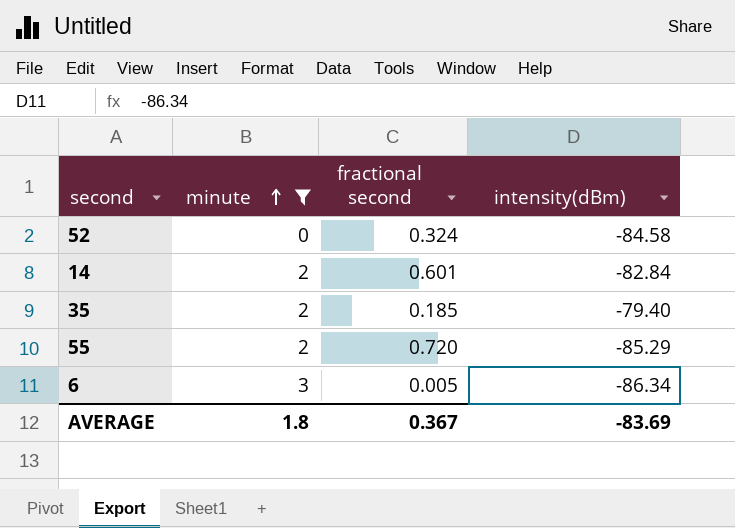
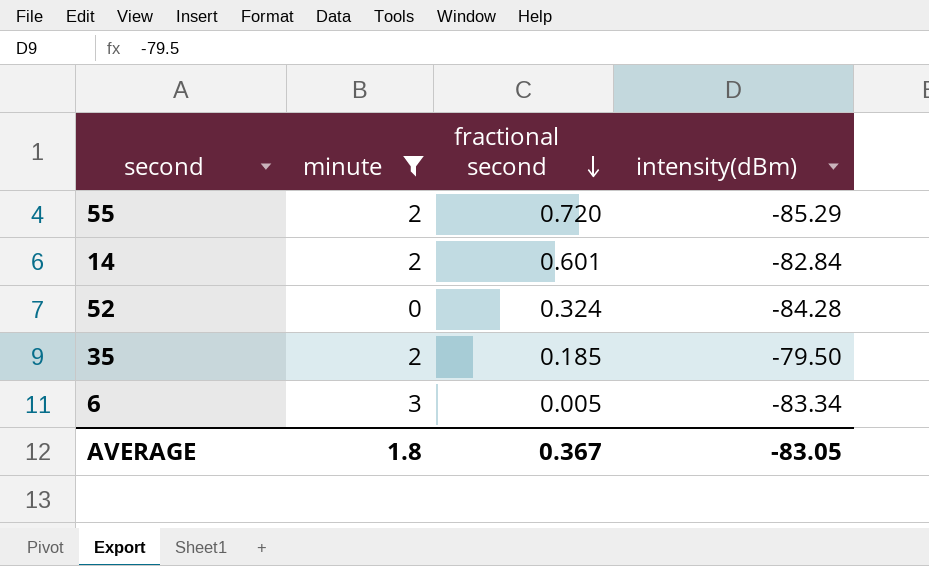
row order: minute ascending -> fractional second descending
52 | intensity(dBm): -84.58 -> -84.28
35 | intensity(dBm): -79.40 -> -79.50
6 | intensity(dBm): -86.34 -> -83.34
AVERAGE | intensity(dBm): -83.69 -> -83.05

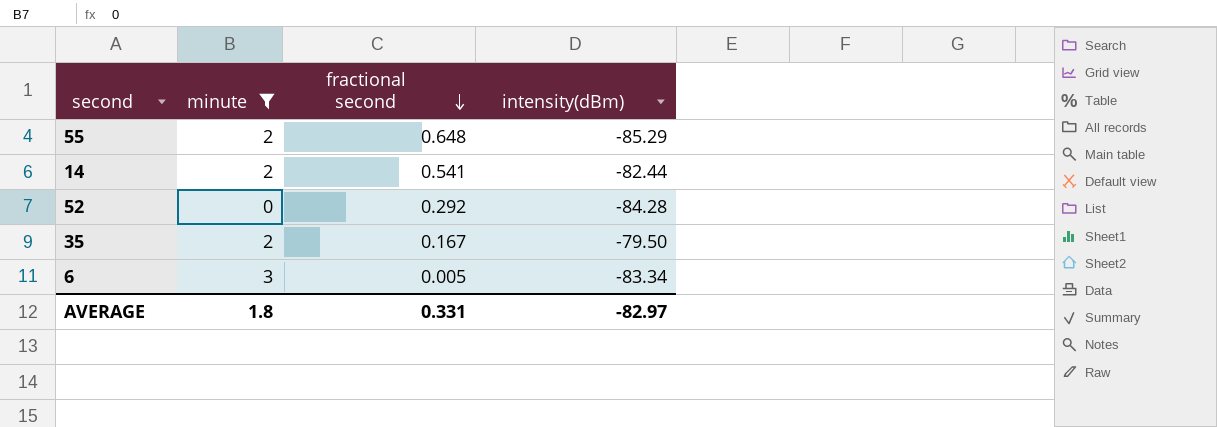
55 | fractional second: 0.720 -> 0.648
14 | fractional second: 0.601 -> 0.541
14 | intensity(dBm): -82.84 -> -82.44
52 | fractional second: 0.324 -> 0.292
35 | fractional second: 0.185 -> 0.167
AVERAGE | fractional second: 0.367 -> 0.331
AVERAGE | intensity(dBm): -83.05 -> -82.97

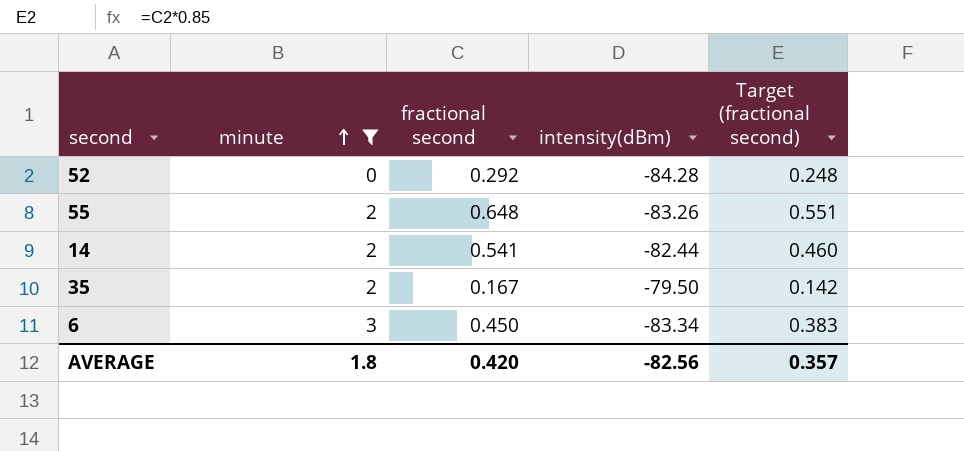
row order: fractional second descending -> minute ascending
column Target (fractional second) | formula: none -> [fractional second] * 0.85
55 | intensity(dBm): -85.29 -> -83.26
6 | fractional second: 0.005 -> 0.450
AVERAGE | fractional second: 0.331 -> 0.420
AVERAGE | intensity(dBm): -82.97 -> -82.56

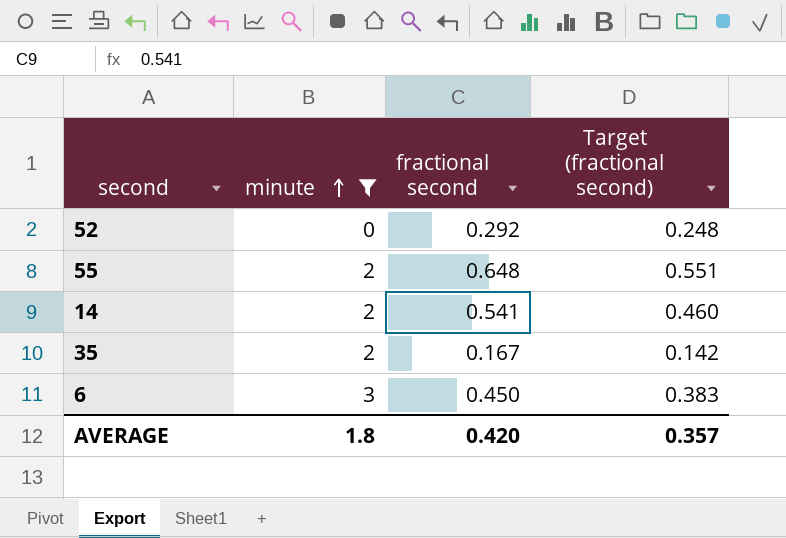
column intensity(dBm) | position: 4 -> none

